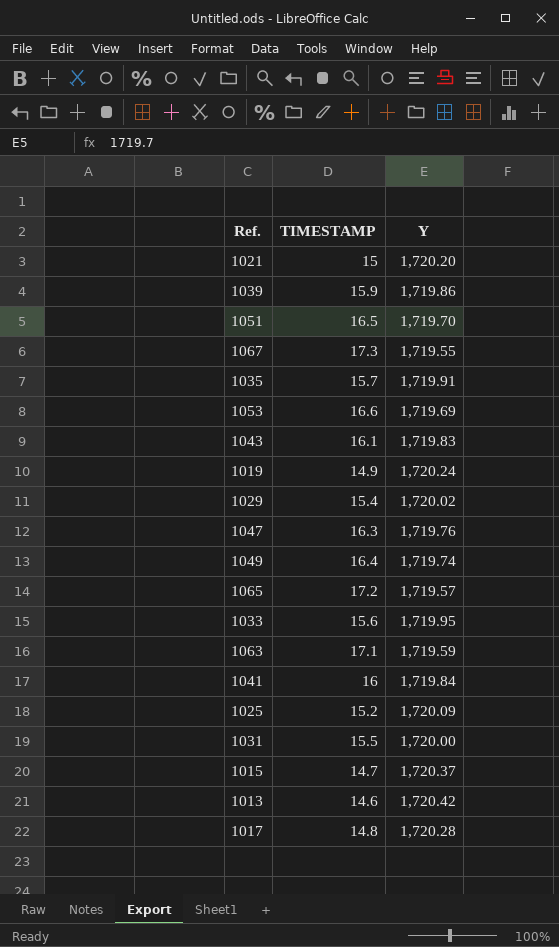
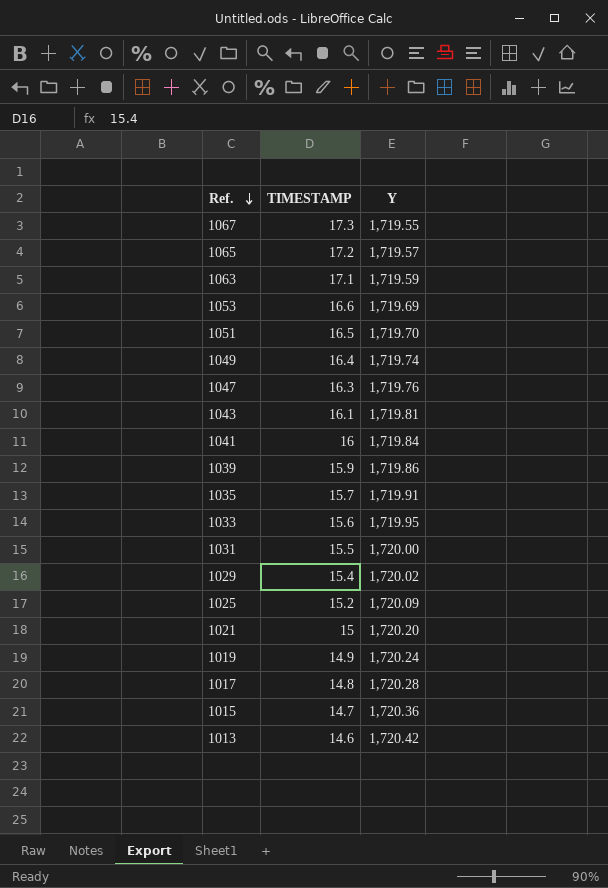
row order: none -> Ref. descending
1043 | Y: 1,719.83 -> 1,719.81
1015 | Y: 1,720.37 -> 1,720.36

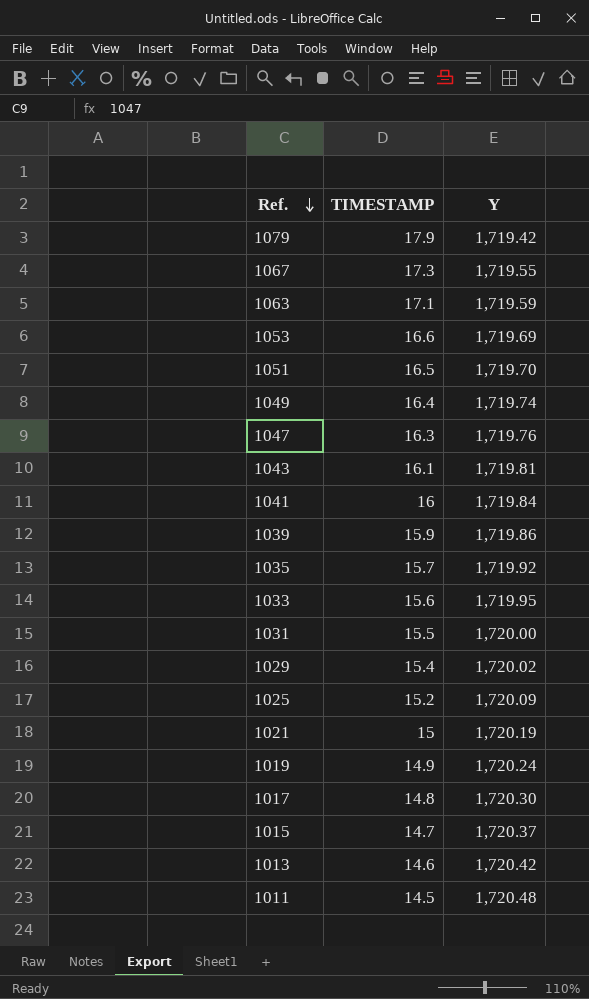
row 1065: 17.2 | 1,719.57 -> none
row 1079: none -> 17.9 | 1,719.42
1035 | Y: 1,719.91 -> 1,719.92
1021 | Y: 1,720.20 -> 1,720.19
1017 | Y: 1,720.28 -> 1,720.30
1015 | Y: 1,720.36 -> 1,720.37
row 1011: none -> 14.5 | 1,720.48

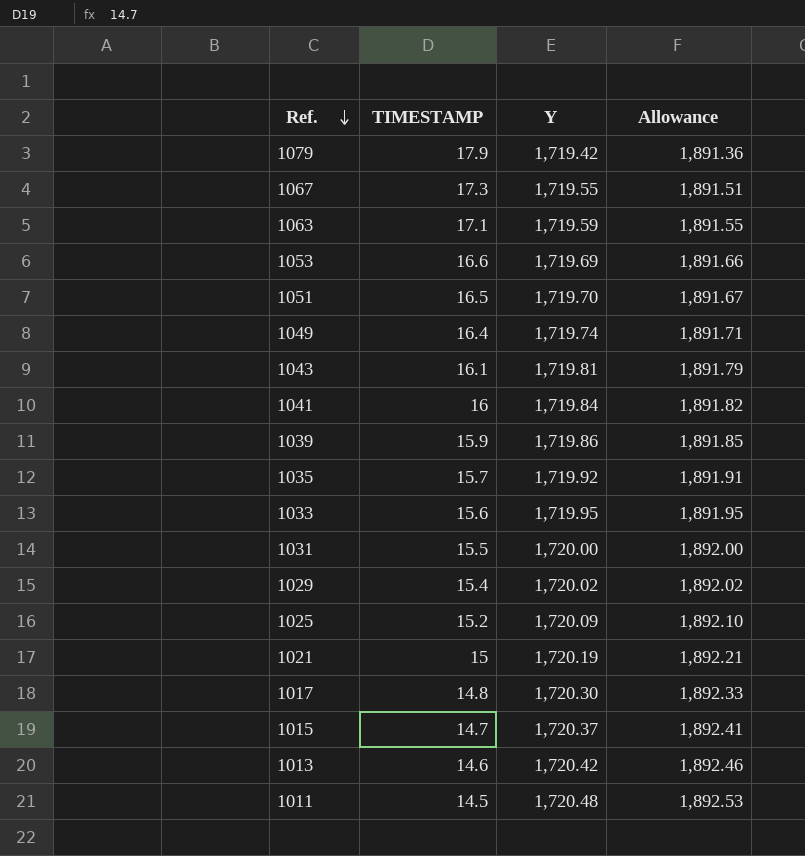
column Allowance | formula: none -> [Y] * 1.1
row 1047: 16.3 | 1,719.76 -> none
row 1019: 14.9 | 1,720.24 -> none

